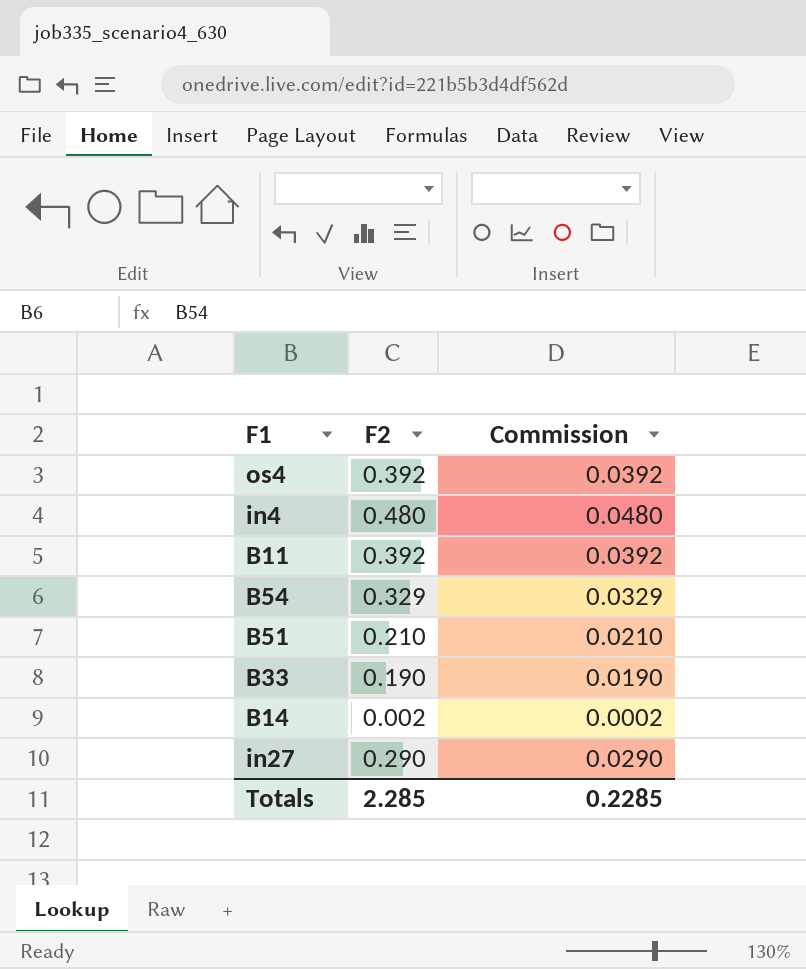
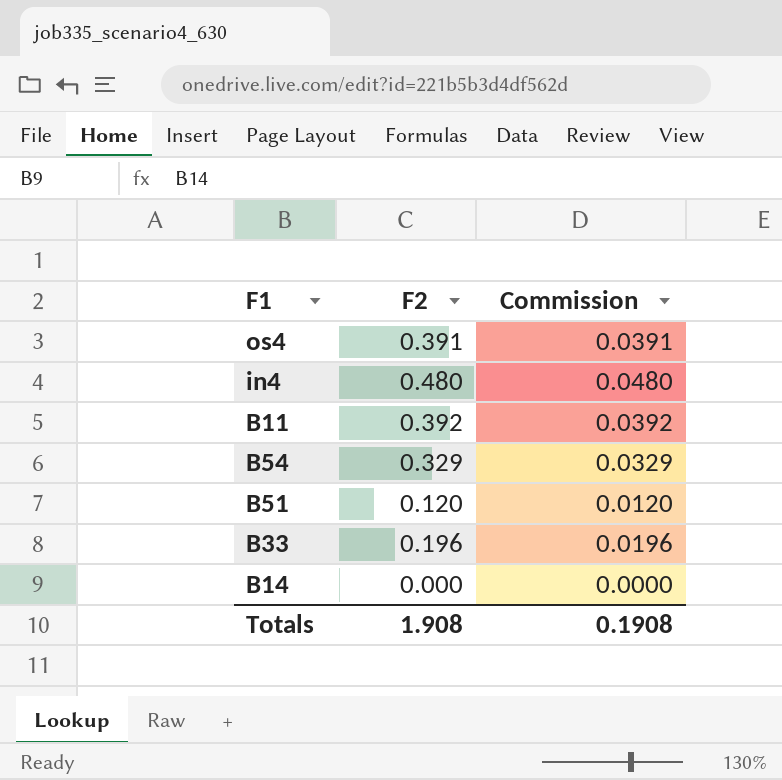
row in27: 0.290 | 0.0290 -> none
os4 | F2: 0.392 -> 0.391
os4 | Commission: 0.0392 -> 0.0391
B51 | F2: 0.210 -> 0.120
B51 | Commission: 0.0210 -> 0.0120
B33 | F2: 0.190 -> 0.196
B33 | Commission: 0.0190 -> 0.0196
B14 | F2: 0.002 -> 0.000
B14 | Commission: 0.0002 -> 0.0000
Totals | F2: 2.285 -> 1.908
Totals | Commission: 0.2285 -> 0.1908

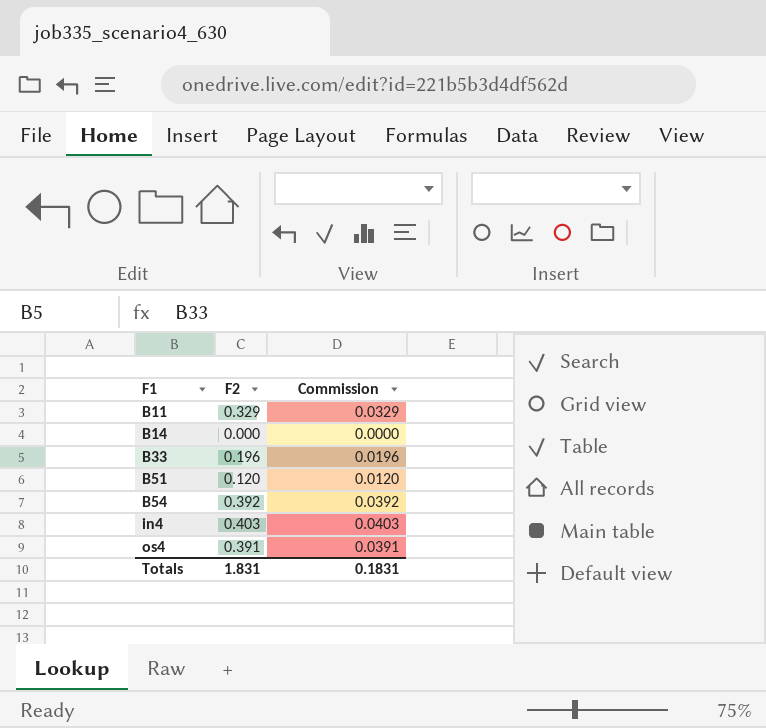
row order: none -> F1 ascending
B11 | F2: 0.392 -> 0.329
B11 | Commission: 0.0392 -> 0.0329
B54 | F2: 0.329 -> 0.392
B54 | Commission: 0.0329 -> 0.0392
in4 | F2: 0.480 -> 0.403
in4 | Commission: 0.0480 -> 0.0403
Totals | F2: 1.908 -> 1.831
Totals | Commission: 0.1908 -> 0.1831

